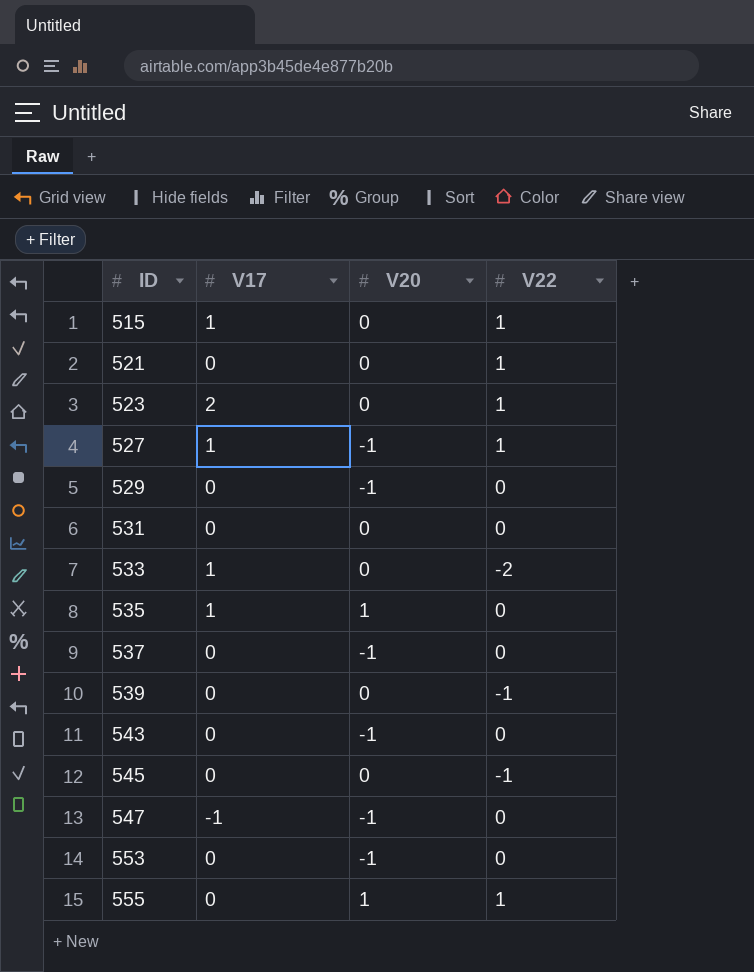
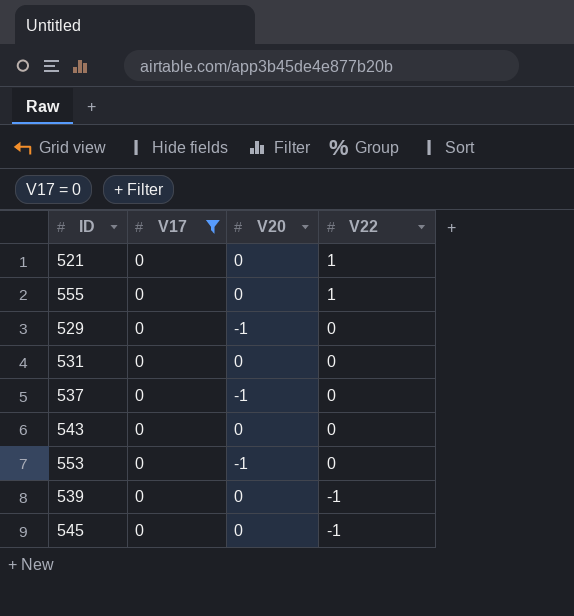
filter: none -> V17 = 0
row order: ID ascending -> V22 descending
555 | V20: 1 -> 0
543 | V20: -1 -> 0

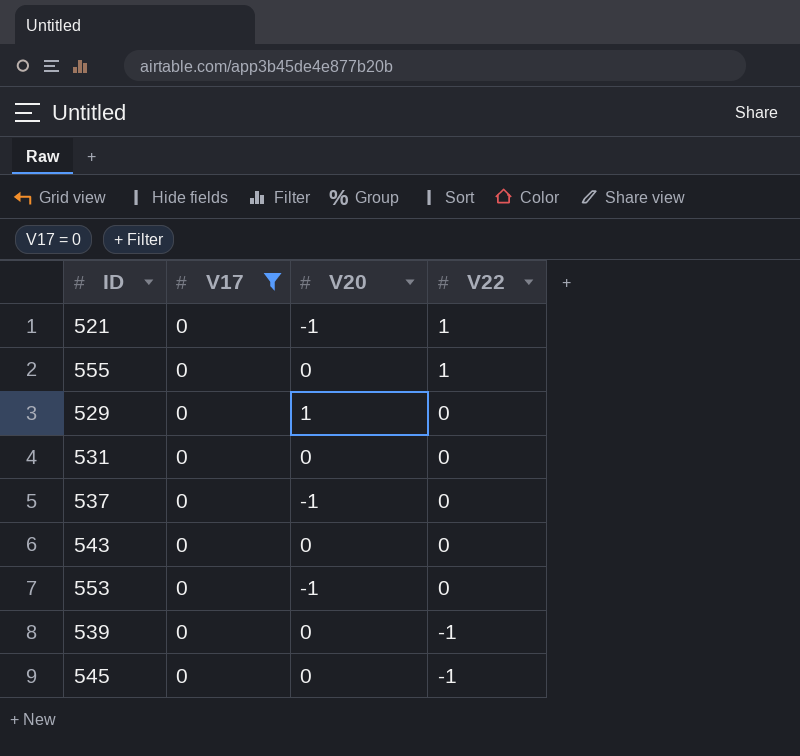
521 | V20: 0 -> -1
529 | V20: -1 -> 1

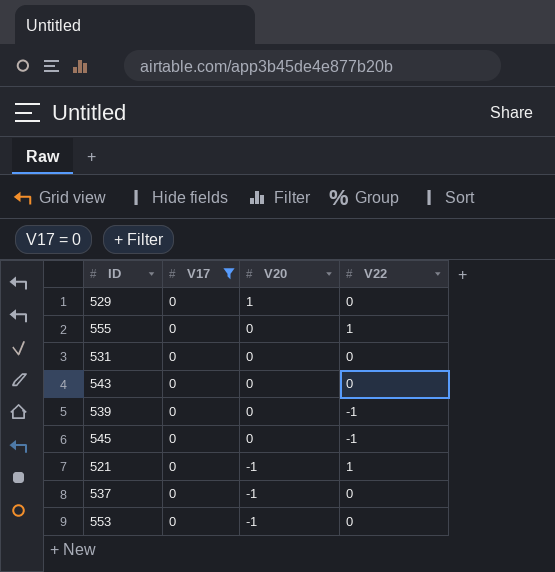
row order: V22 descending -> V20 descending

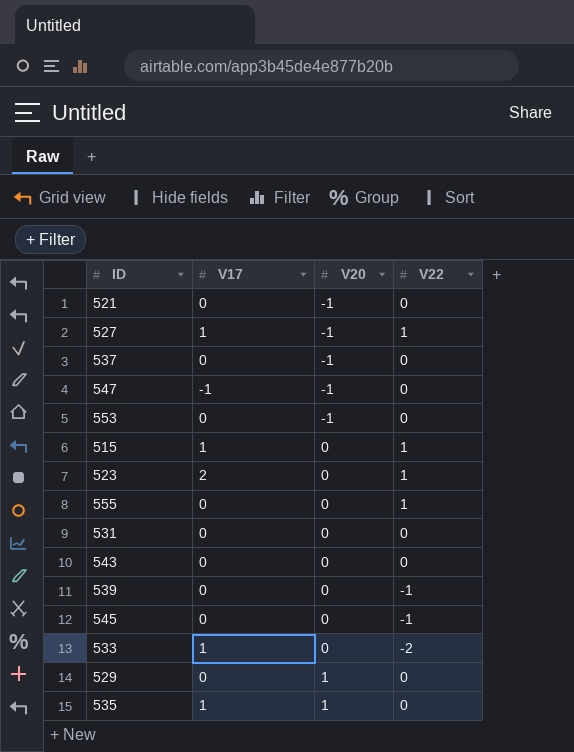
filter: V17 = 0 -> none
row order: V20 descending -> V20 ascending
521 | V22: 1 -> 0

